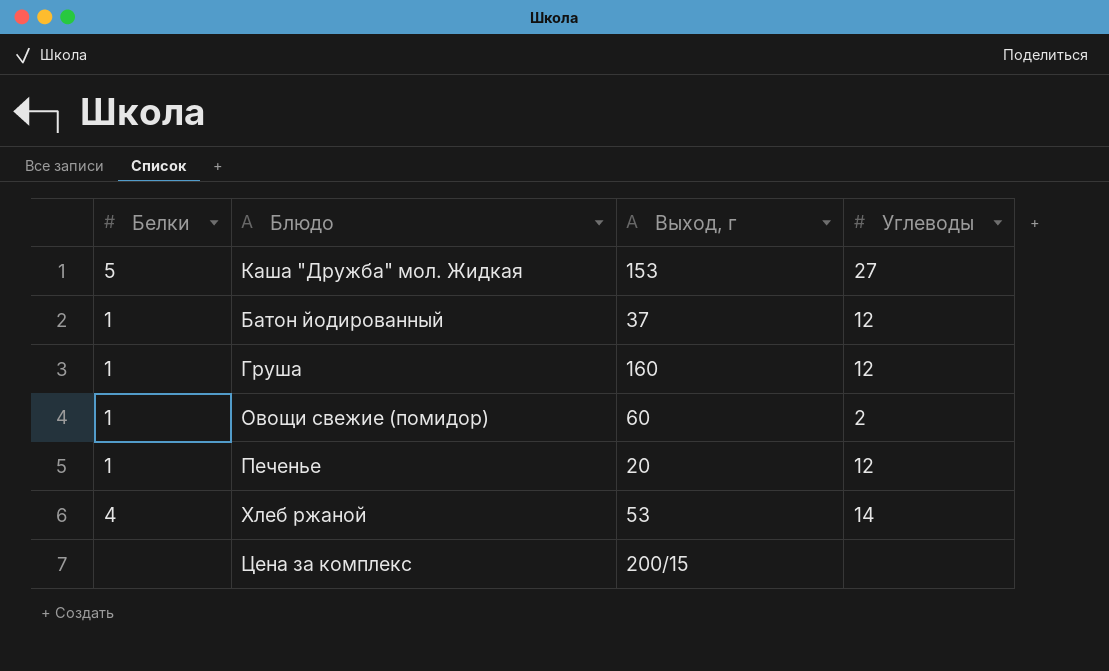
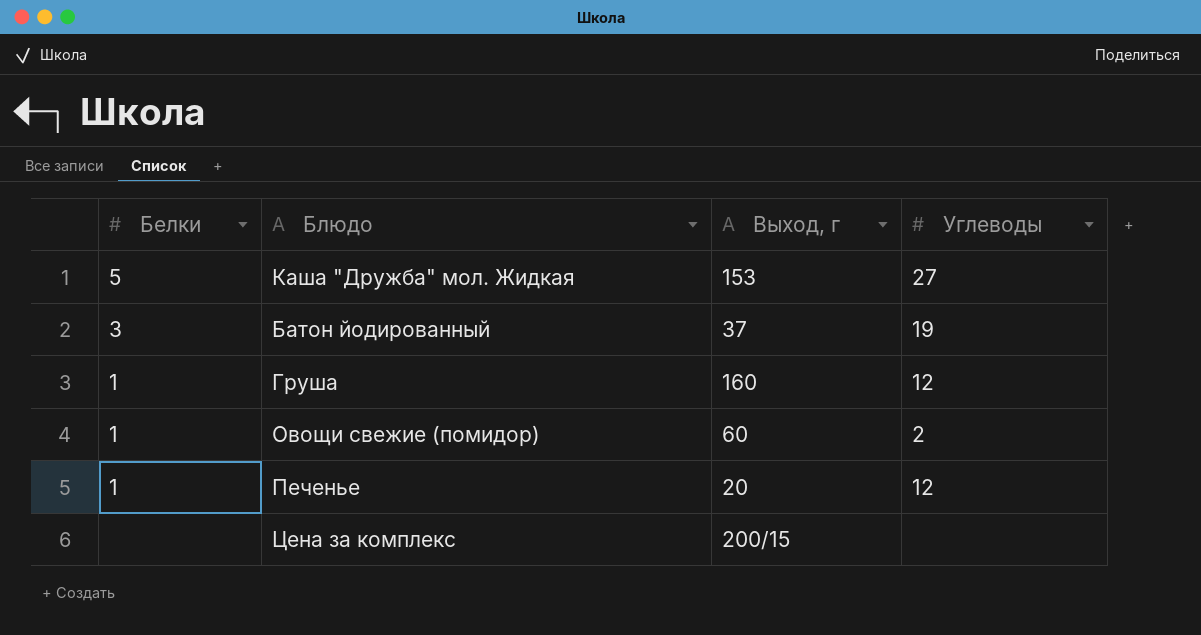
row Хлеб ржаной: 4 | 53 | 14 -> none
Батон йодированный | Белки: 1 -> 3
Батон йодированный | Углеводы: 12 -> 19

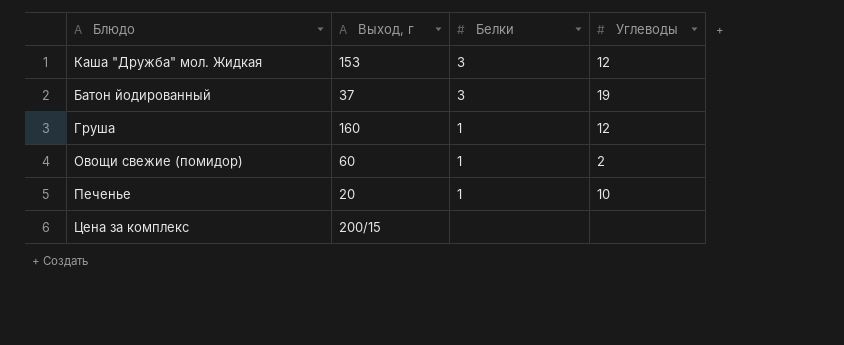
column Белки | position: 1 -> 3
Каша "Дружба" мол. Жидкая | Белки: 5 -> 3
Каша "Дружба" мол. Жидкая | Углеводы: 27 -> 12
Печенье | Углеводы: 12 -> 10

